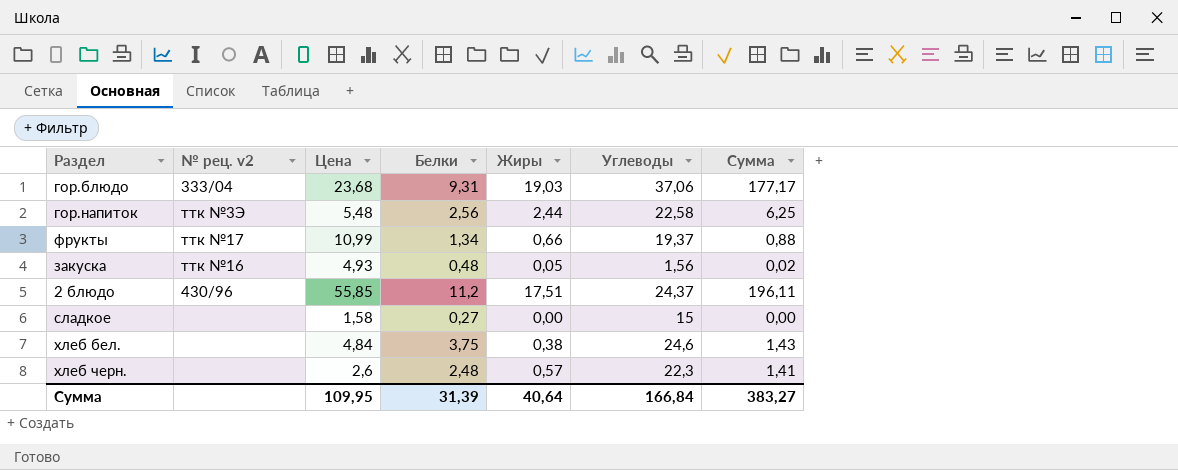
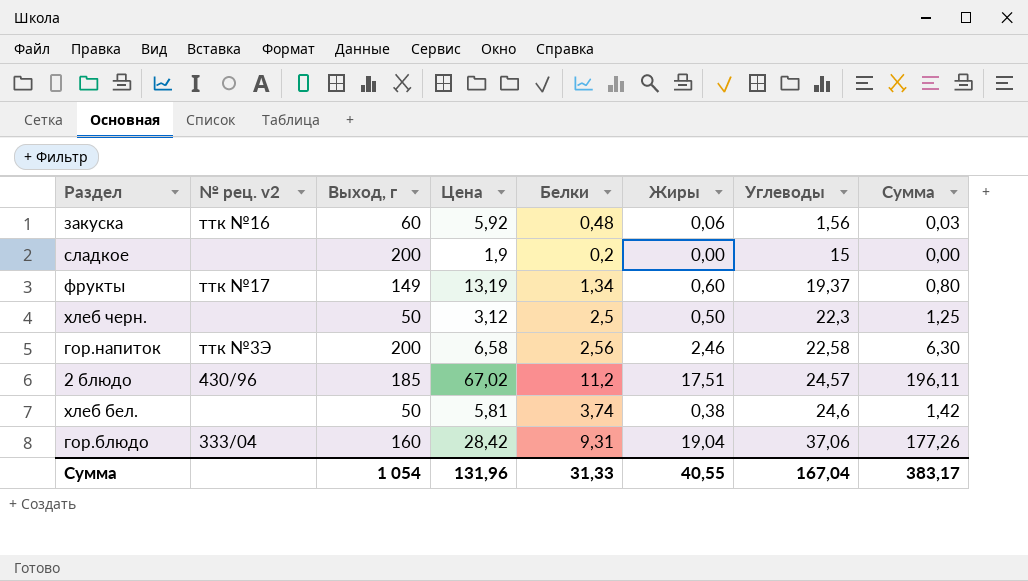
row order: none -> Углеводы ascending
column Выход, г | position: none -> 3
закуска | Цена: 4,93 -> 5,92
закуска | Жиры: 0,05 -> 0,06
закуска | Сумма: 0,02 -> 0,03
сладкое | Цена: 1,58 -> 1,9
сладкое | Белки: 0,27 -> 0,2
фрукты | Цена: 10,99 -> 13,19
фрукты | Жиры: 0,66 -> 0,60
фрукты | Сумма: 0,88 -> 0,80
хлеб черн. | Цена: 2,6 -> 3,12
хлеб черн. | Белки: 2,48 -> 2,5
хлеб черн. | Жиры: 0,57 -> 0,50
хлеб черн. | Сумма: 1,41 -> 1,25
гор.напиток | Цена: 5,48 -> 6,58
гор.напиток | Жиры: 2,44 -> 2,46
гор.напиток | Сумма: 6,25 -> 6,30
2 блюдо | Цена: 55,85 -> 67,02
2 блюдо | Углеводы: 24,37 -> 24,57
хлеб бел. | Цена: 4,84 -> 5,81
хлеб бел. | Белки: 3,75 -> 3,74
хлеб бел. | Сумма: 1,43 -> 1,42
гор.блюдо | Цена: 23,68 -> 28,42
гор.блюдо | Жиры: 19,03 -> 19,04
гор.блюдо | Сумма: 177,17 -> 177,26
Сумма | Цена: 109,95 -> 131,96
Сумма | Белки: 31,39 -> 31,33
Сумма | Жиры: 40,64 -> 40,55
Сумма | Углеводы: 166,84 -> 167,04
Сумма | Сумма: 383,27 -> 383,17

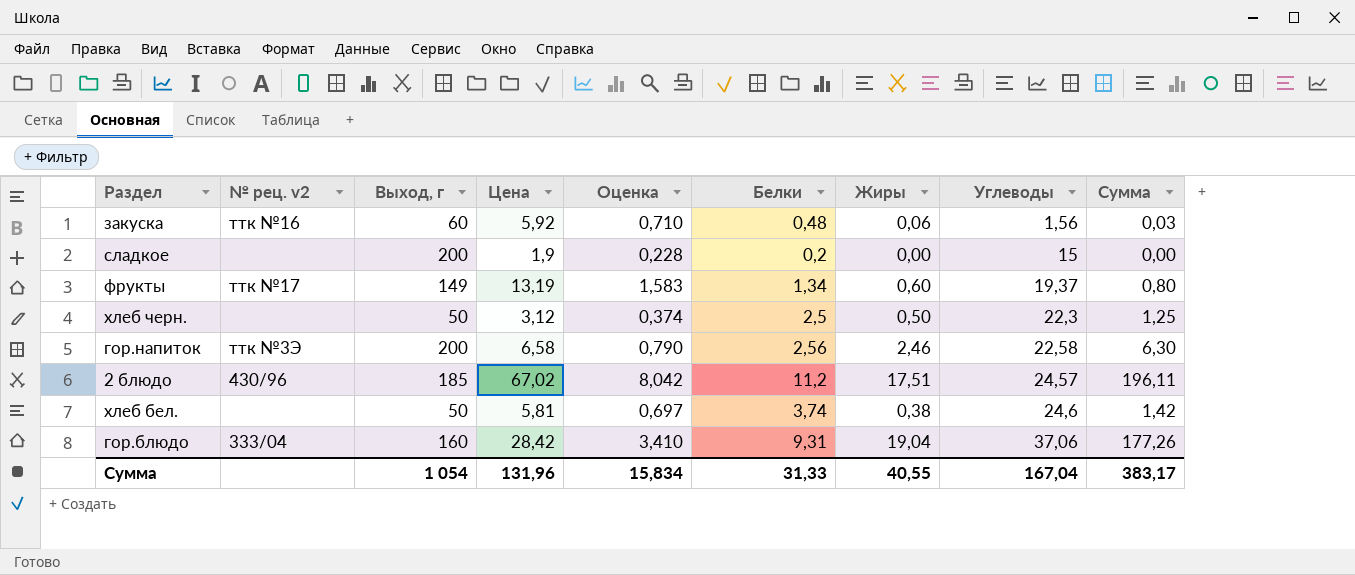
column Оценка | formula: none -> [Цена] * 0,12

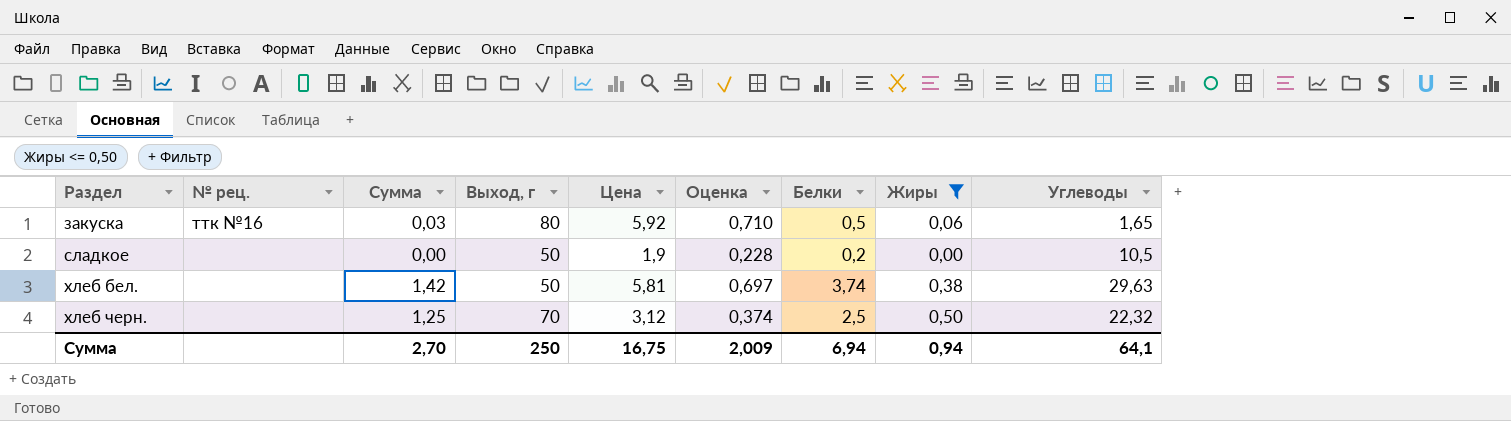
filter: none -> Жиры <= 0,50
row order: Углеводы ascending -> Раздел ascending
column name: № рец. v2 -> № рец.
column Сумма | position: 9 -> 3
закуска | Выход, г: 60 -> 80
закуска | Белки: 0,48 -> 0,5
закуска | Углеводы: 1,56 -> 1,65
сладкое | Выход, г: 200 -> 50
сладкое | Углеводы: 15 -> 10,5
хлеб бел. | Углеводы: 24,6 -> 29,63
хлеб черн. | Выход, г: 50 -> 70
хлеб черн. | Углеводы: 22,3 -> 22,32
Сумма | Сумма: 383,17 -> 2,70
Сумма | Выход, г: 1 054 -> 250
Сумма | Цена: 131,96 -> 16,75
Сумма | Оценка: 15,834 -> 2,009
Сумма | Белки: 31,33 -> 6,94
Сумма | Жиры: 40,55 -> 0,94
Сумма | Углеводы: 167,04 -> 64,1

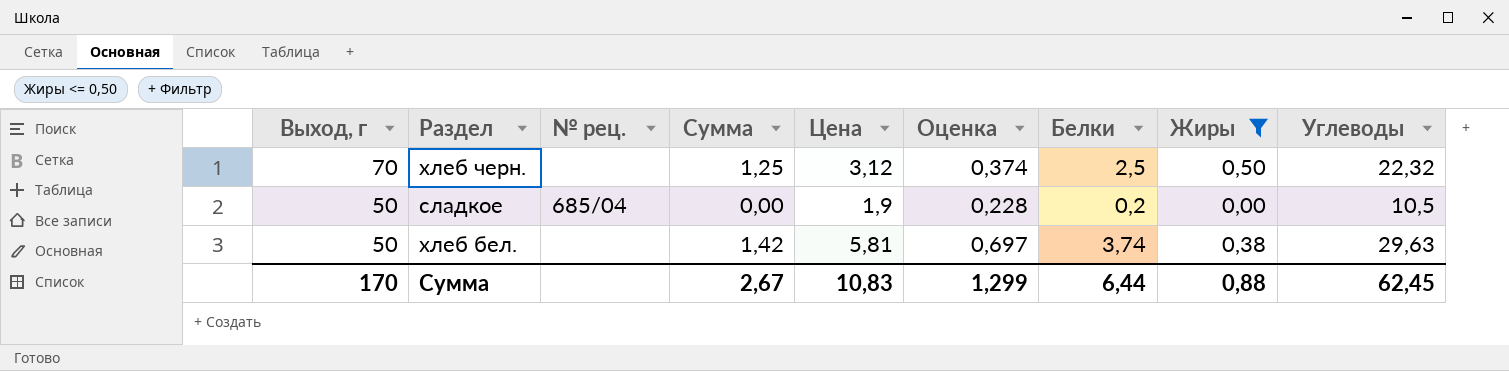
row order: Раздел ascending -> Выход, г descending
column Выход, г | position: 4 -> 1
row закуска: ттк №16 | 0,03 | 80 | 5,92 | 0,710 | 0,5 | 0,06 | 1,65 -> none
сладкое | № рец.: none -> 685/04
Сумма | Выход, г: 250 -> 170
Сумма | Сумма: 2,70 -> 2,67
Сумма | Цена: 16,75 -> 10,83
Сумма | Оценка: 2,009 -> 1,299
Сумма | Белки: 6,94 -> 6,44
Сумма | Жиры: 0,94 -> 0,88
Сумма | Углеводы: 64,1 -> 62,45

